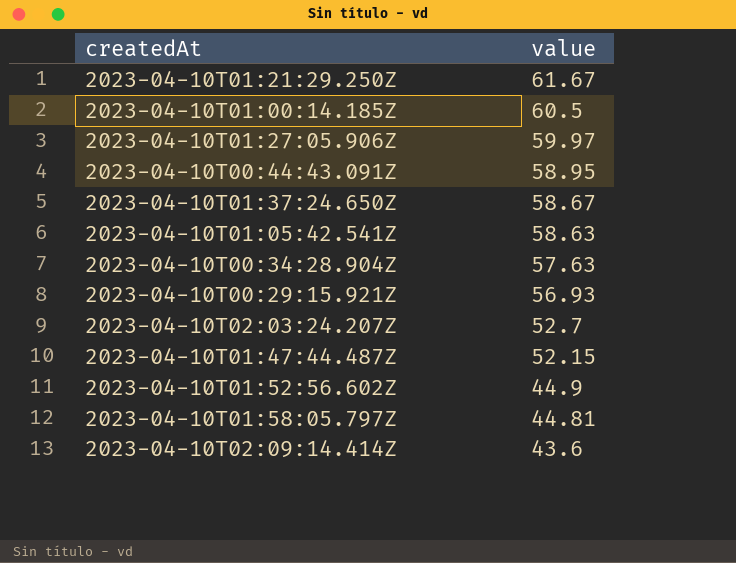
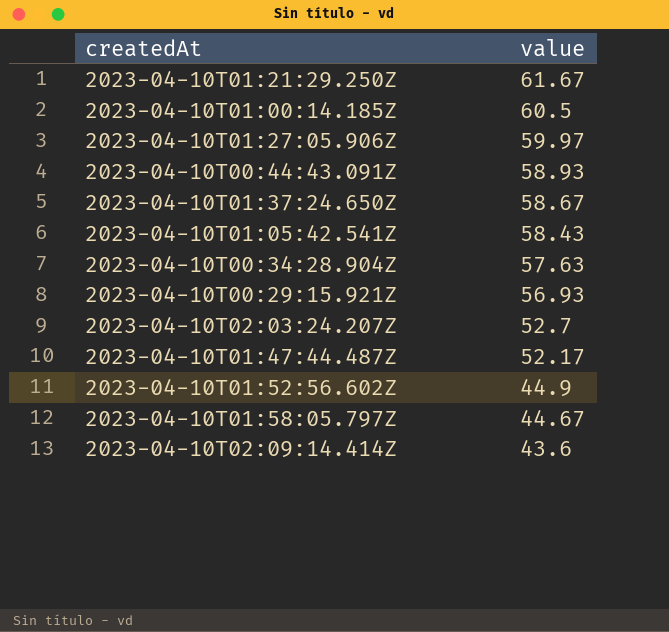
2023-04-10T00:44:43.091Z | value: 58.95 -> 58.93
2023-04-10T01:05:42.541Z | value: 58.63 -> 58.43
2023-04-10T01:47:44.487Z | value: 52.15 -> 52.17
2023-04-10T01:58:05.797Z | value: 44.81 -> 44.67

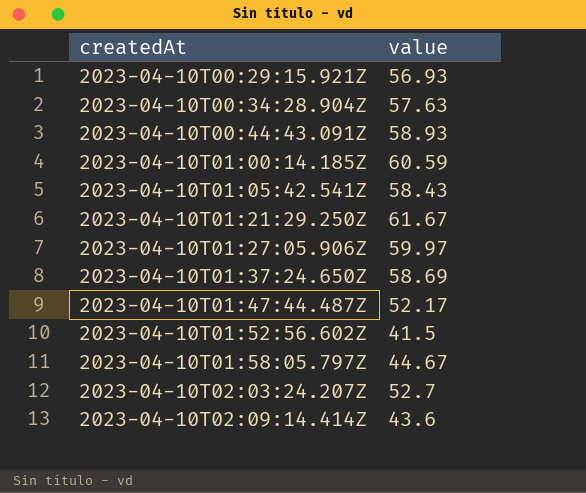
row order: value descending -> createdAt ascending
2023-04-10T01:00:14.185Z | value: 60.5 -> 60.59
2023-04-10T01:37:24.650Z | value: 58.67 -> 58.69
2023-04-10T01:52:56.602Z | value: 44.9 -> 41.5

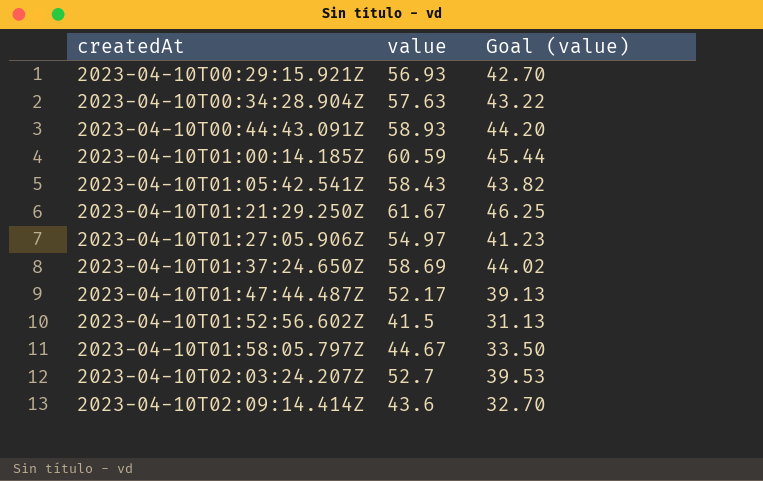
column Goal (value) | formula: none -> [value] * 0.75
2023-04-10T01:27:05.906Z | value: 59.97 -> 54.97

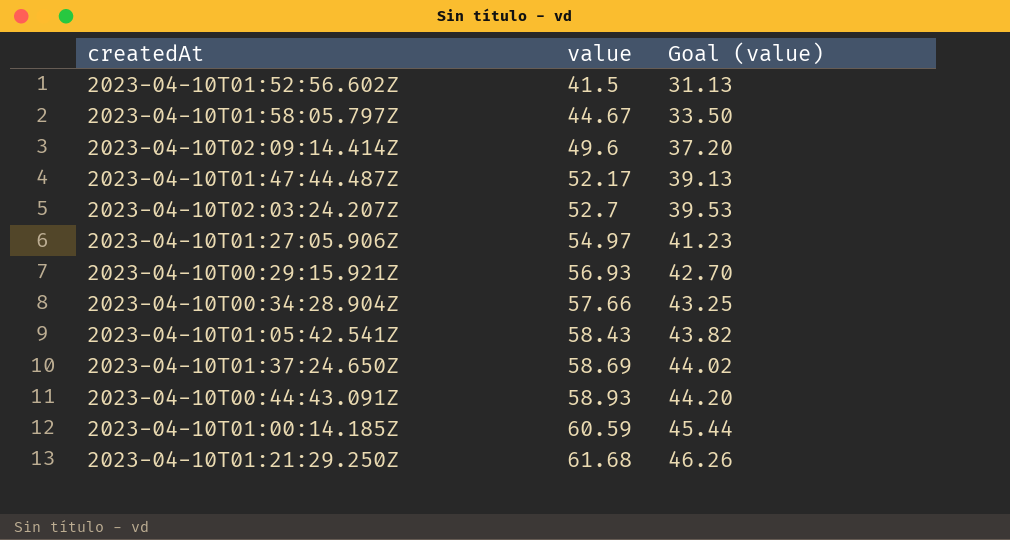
row order: createdAt ascending -> value ascending
2023-04-10T02:09:14.414Z | value: 43.6 -> 49.6
2023-04-10T02:09:14.414Z | Goal (value): 32.70 -> 37.20
2023-04-10T00:34:28.904Z | value: 57.63 -> 57.66
2023-04-10T00:34:28.904Z | Goal (value): 43.22 -> 43.25
2023-04-10T01:21:29.250Z | value: 61.67 -> 61.68
2023-04-10T01:21:29.250Z | Goal (value): 46.25 -> 46.26

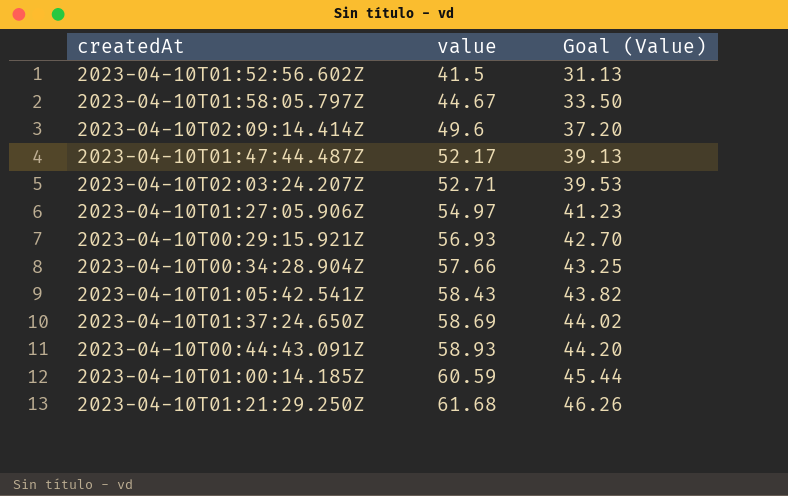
column name: Goal (value) -> Goal (Value)
2023-04-10T02:03:24.207Z | value: 52.7 -> 52.71

